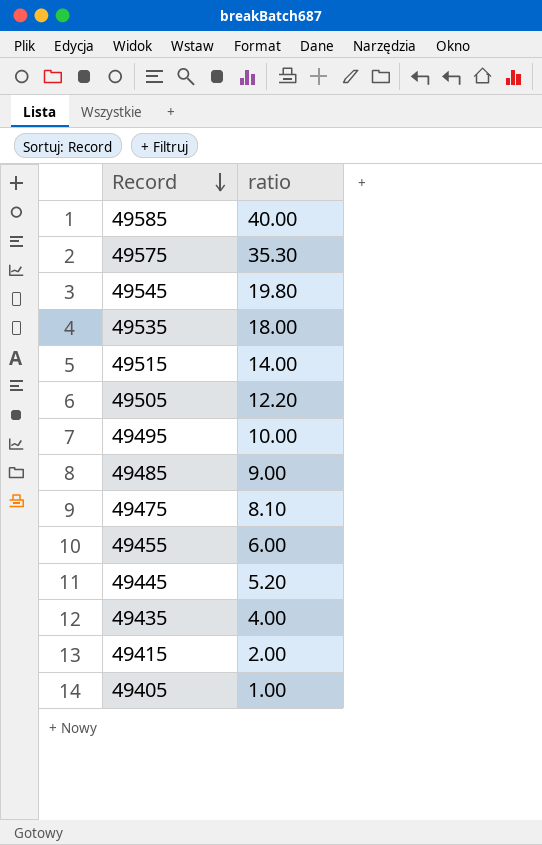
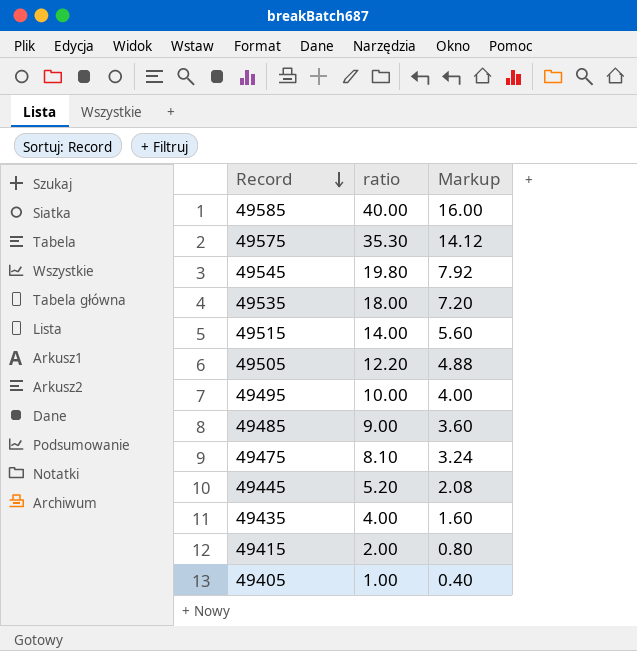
column Markup | formula: none -> [ratio] * 0.4
row 49455: 6.00 -> none

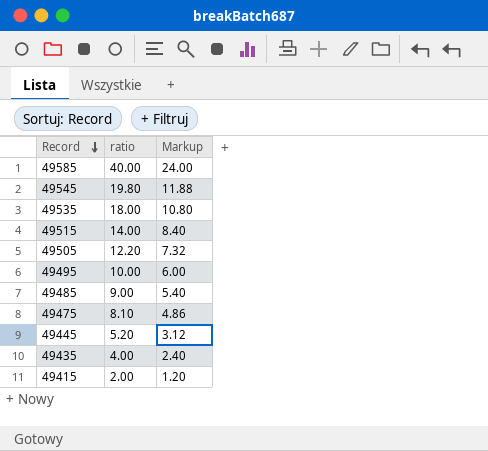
column Markup | formula: [ratio] * 0.4 -> [ratio] * 0.6
row 49575: 35.30 | 14.12 -> none
row 49405: 1.00 | 0.40 -> none

